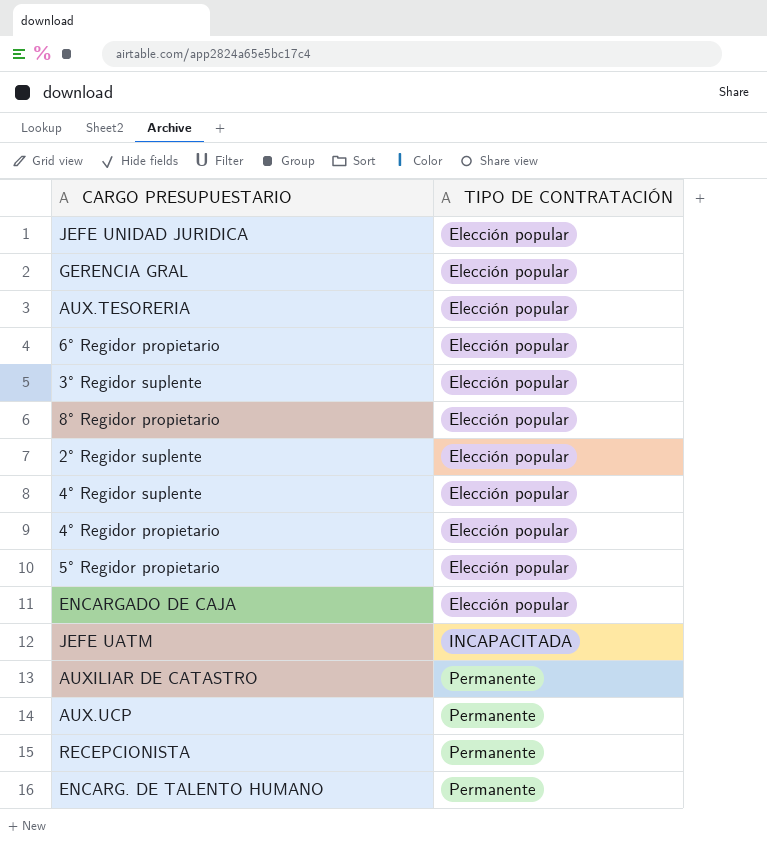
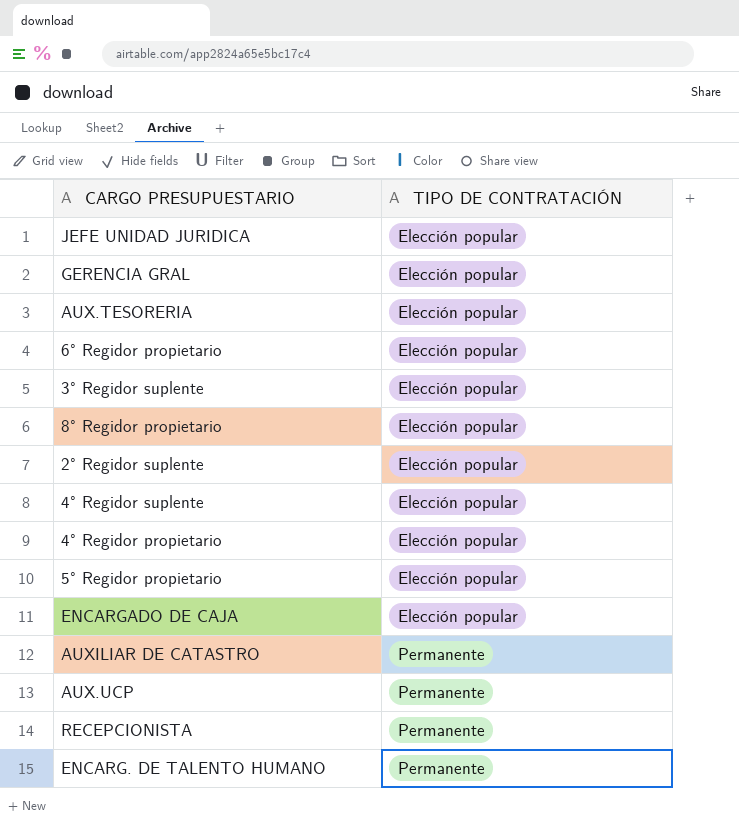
row JEFE UATM: INCAPACITADA -> none

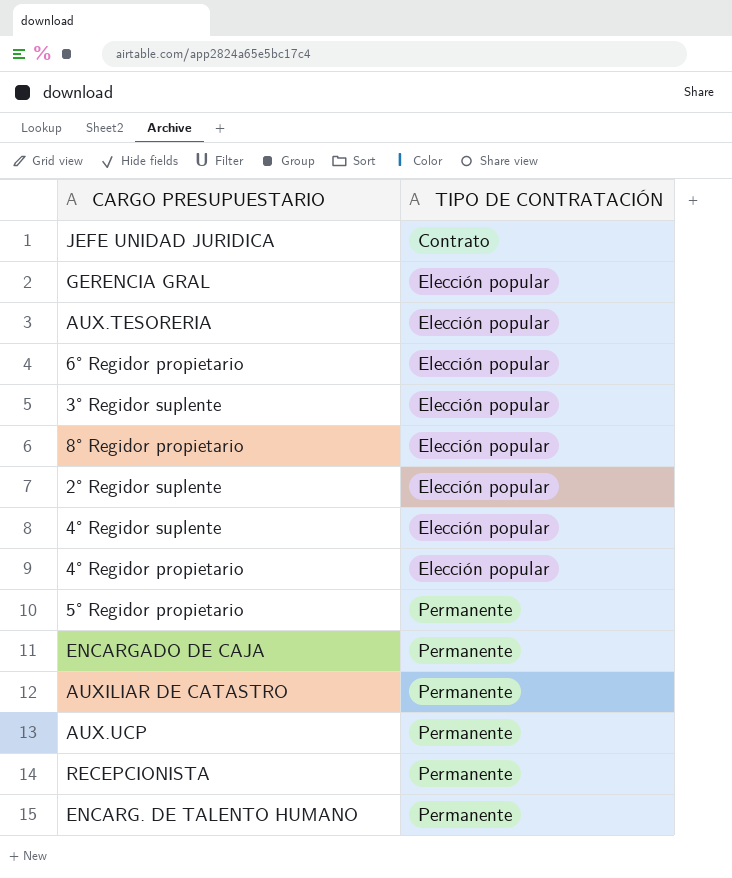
JEFE UNIDAD JURIDICA | TIPO DE CONTRATACIÓN: Elección popular -> Contrato
5° Regidor propietario | TIPO DE CONTRATACIÓN: Elección popular -> Permanente
ENCARGADO DE CAJA | TIPO DE CONTRATACIÓN: Elección popular -> Permanente

